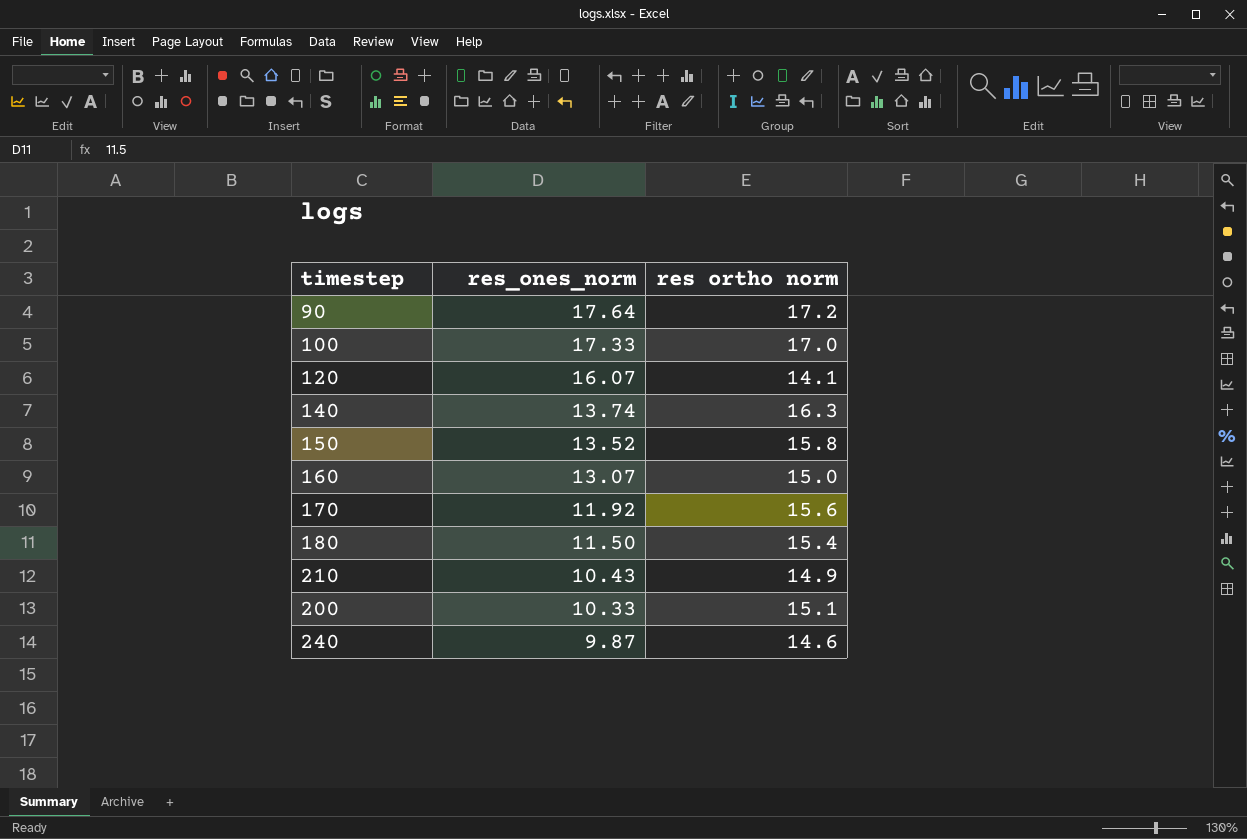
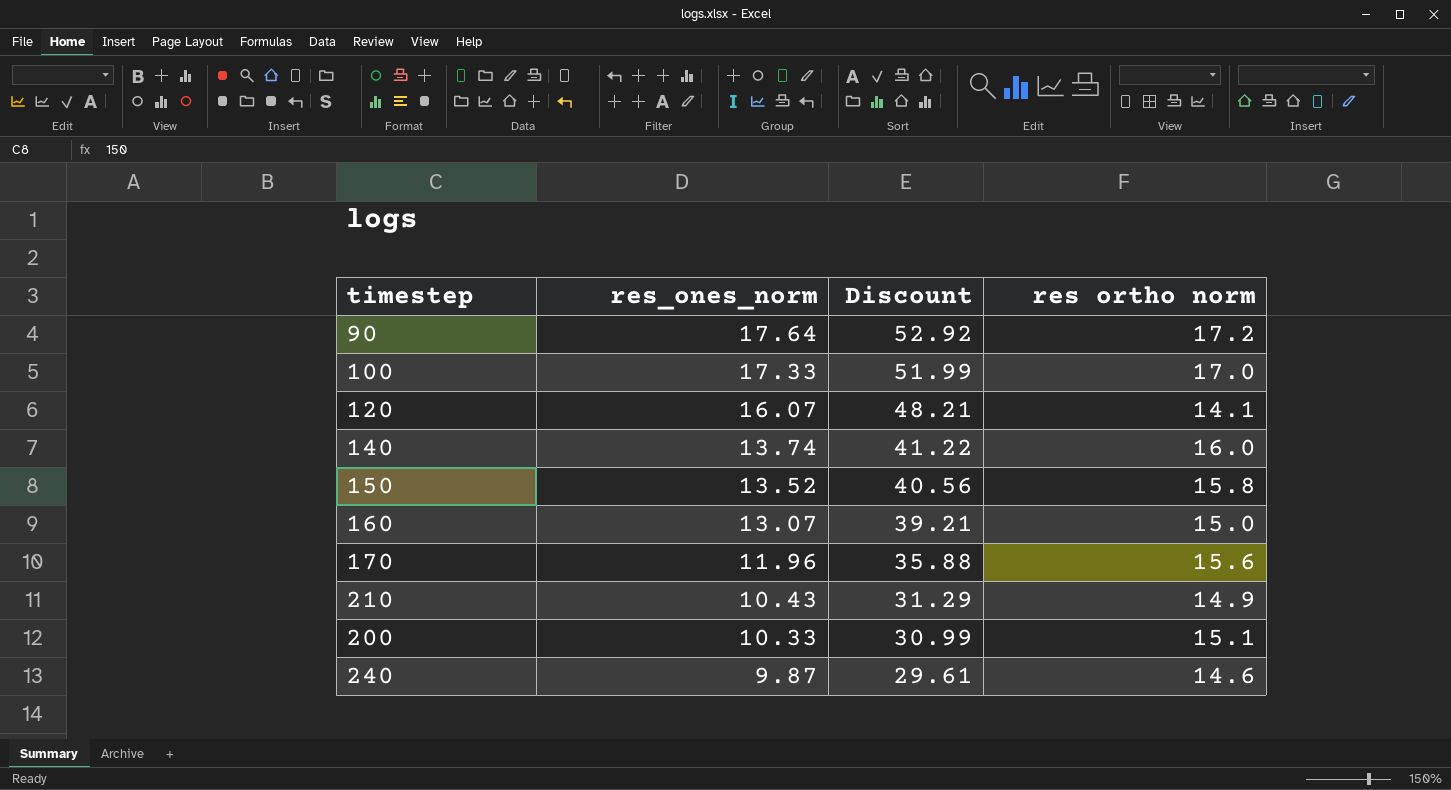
column Discount | formula: none -> [res_ones_norm] * 3
row 180: 11.50 | 15.4 -> none
140 | res ortho norm: 16.3 -> 16.0
170 | res_ones_norm: 11.92 -> 11.96

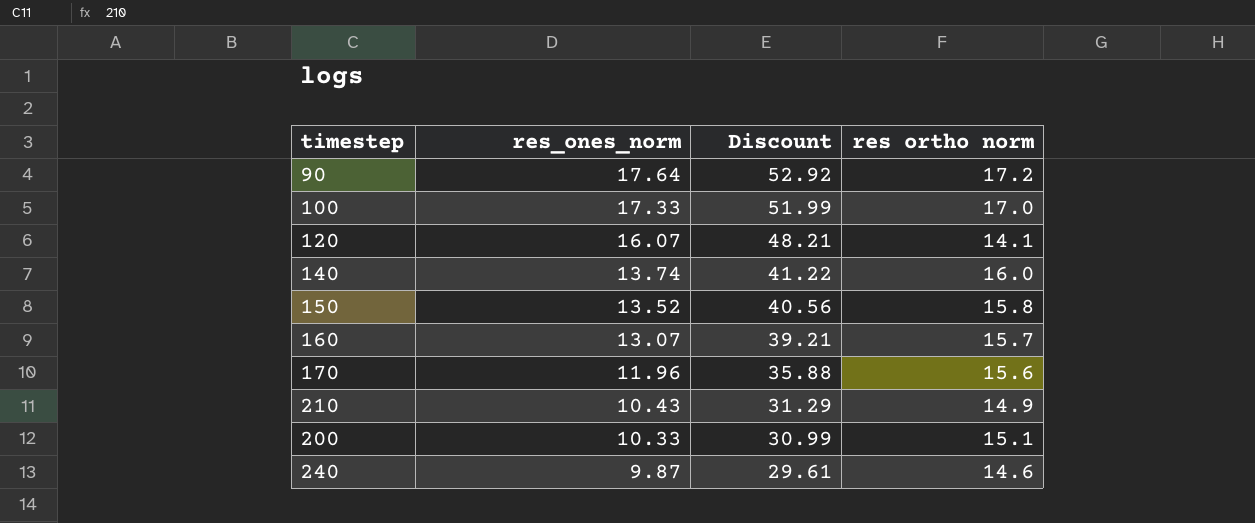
160 | res ortho norm: 15.0 -> 15.7

